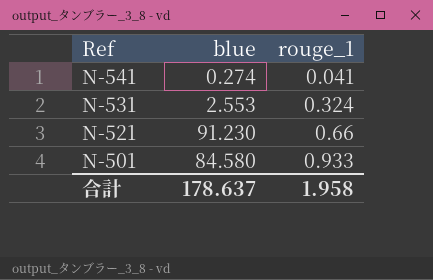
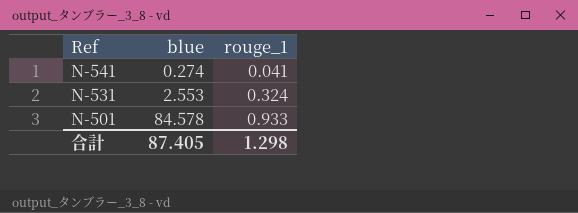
row N-521: 91.230 | 0.66 -> none
N-501 | blue: 84.580 -> 84.578
合計 | blue: 178.637 -> 87.405
合計 | rouge_1: 1.958 -> 1.298

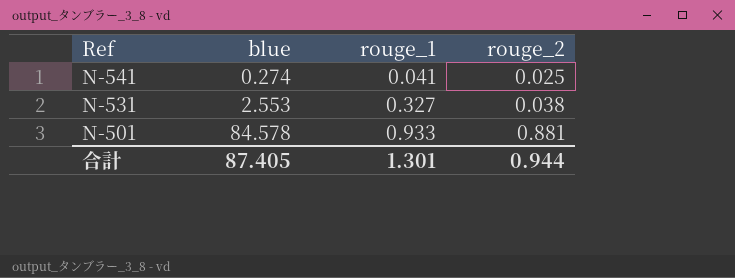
column rouge_2 | position: none -> 4
N-531 | rouge_1: 0.324 -> 0.327
合計 | rouge_1: 1.298 -> 1.301

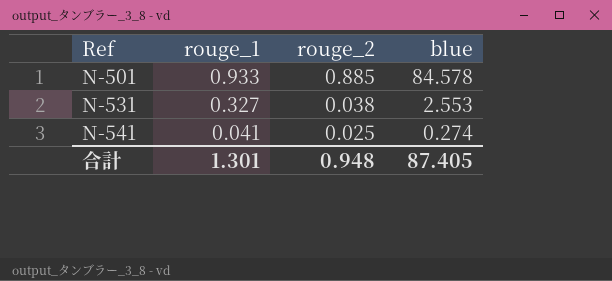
row order: Ref descending -> Ref ascending
column blue | position: 2 -> 4
N-501 | rouge_2: 0.881 -> 0.885
合計 | rouge_2: 0.944 -> 0.948

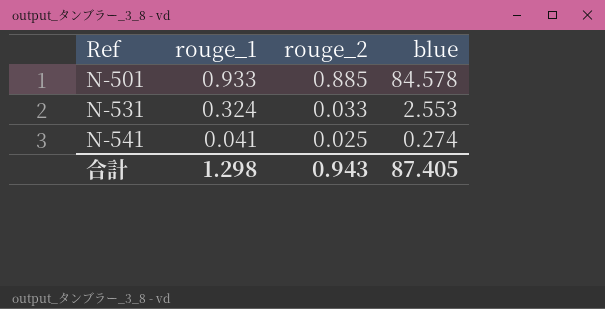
N-531 | rouge_1: 0.327 -> 0.324
N-531 | rouge_2: 0.038 -> 0.033
合計 | rouge_1: 1.301 -> 1.298
合計 | rouge_2: 0.948 -> 0.943

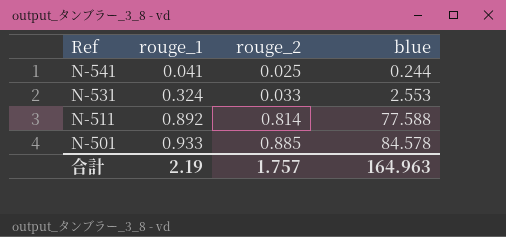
row order: Ref ascending -> Ref descending
N-541 | blue: 0.274 -> 0.244
row N-511: none -> 0.892 | 0.814 | 77.588
合計 | rouge_1: 1.298 -> 2.19
合計 | rouge_2: 0.943 -> 1.757
合計 | blue: 87.405 -> 164.963

